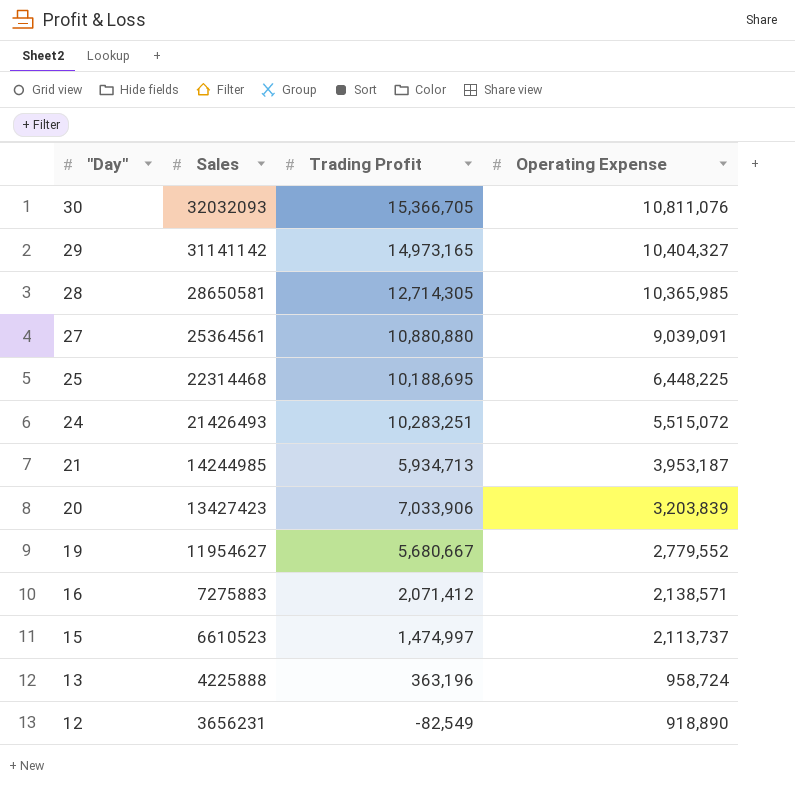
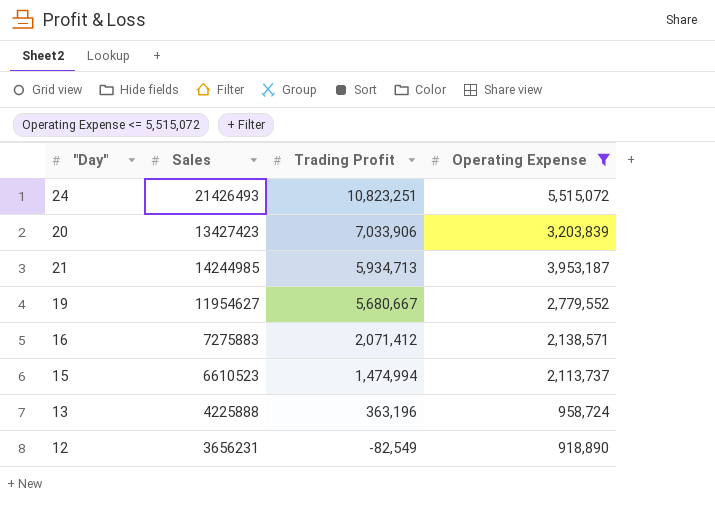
filter: none -> Operating Expense <= 5,515,072
row order: "Day" descending -> Trading Profit descending
24 | Trading Profit: 10,283,251 -> 10,823,251
15 | Trading Profit: 1,474,997 -> 1,474,994

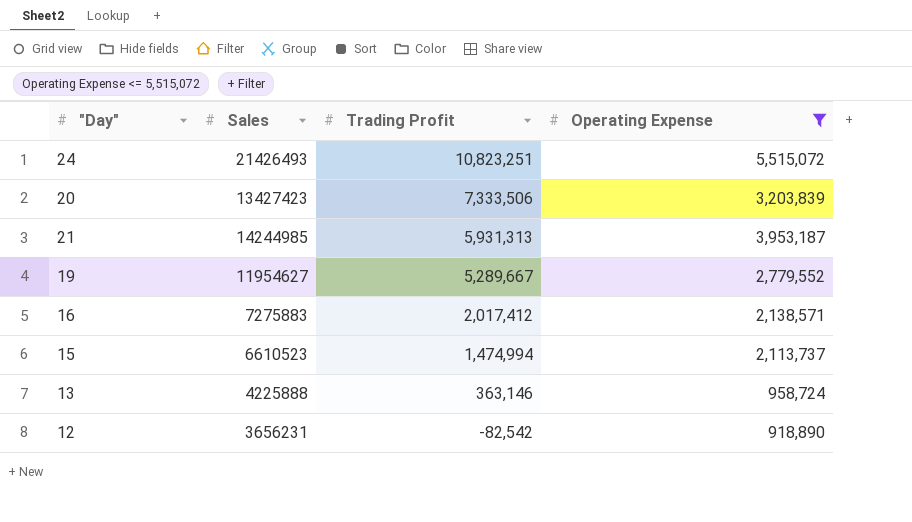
20 | Trading Profit: 7,033,906 -> 7,333,506
21 | Trading Profit: 5,934,713 -> 5,931,313
19 | Trading Profit: 5,680,667 -> 5,289,667
16 | Trading Profit: 2,071,412 -> 2,017,412
13 | Trading Profit: 363,196 -> 363,146
12 | Trading Profit: -82,549 -> -82,542

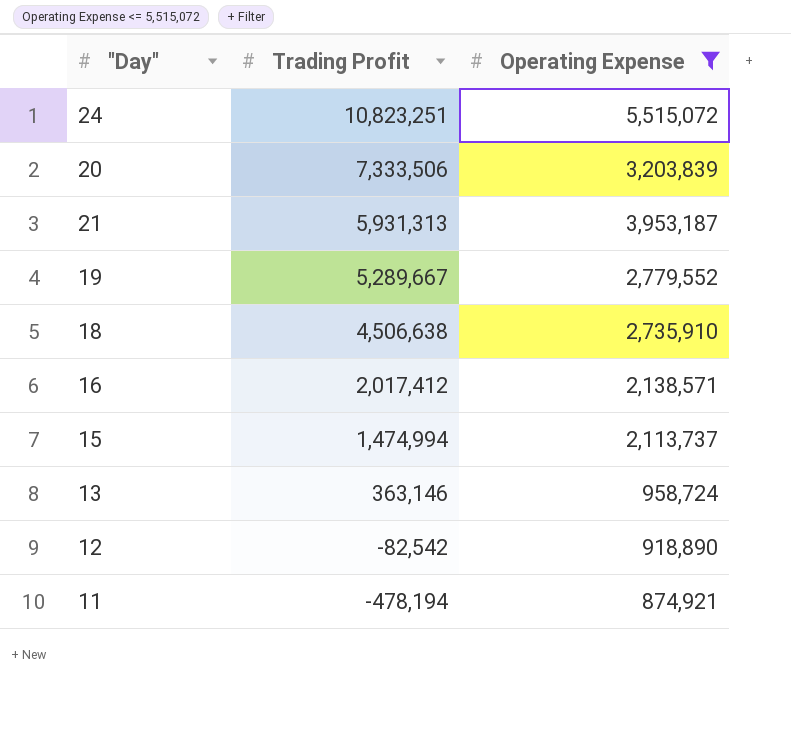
column Sales | position: 2 -> none
row 18: none -> 4,506,638 | 2,735,910
row 11: none -> -478,194 | 874,921

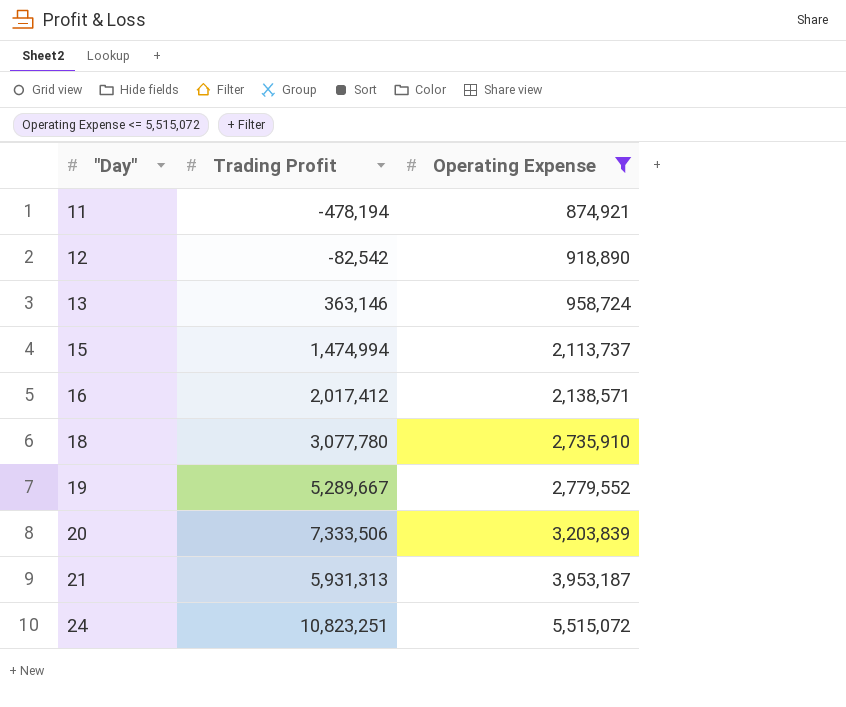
row order: Trading Profit descending -> "Day" ascending
18 | Trading Profit: 4,506,638 -> 3,077,780

